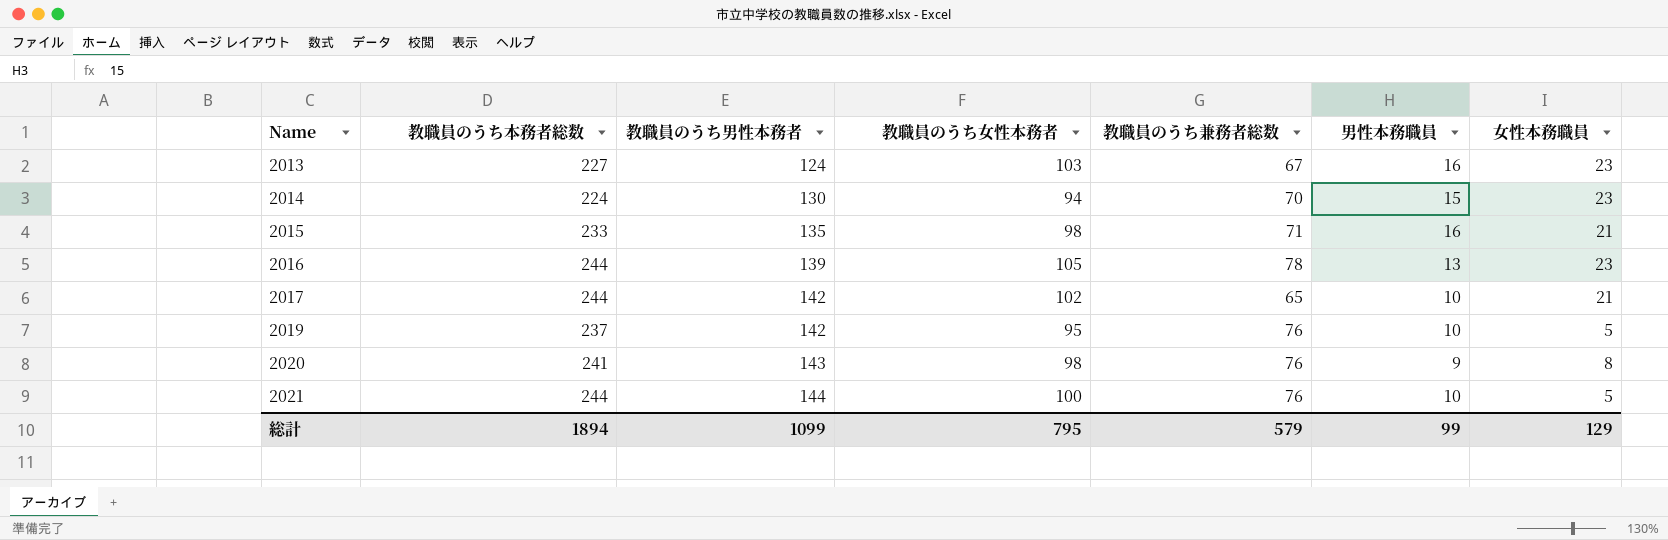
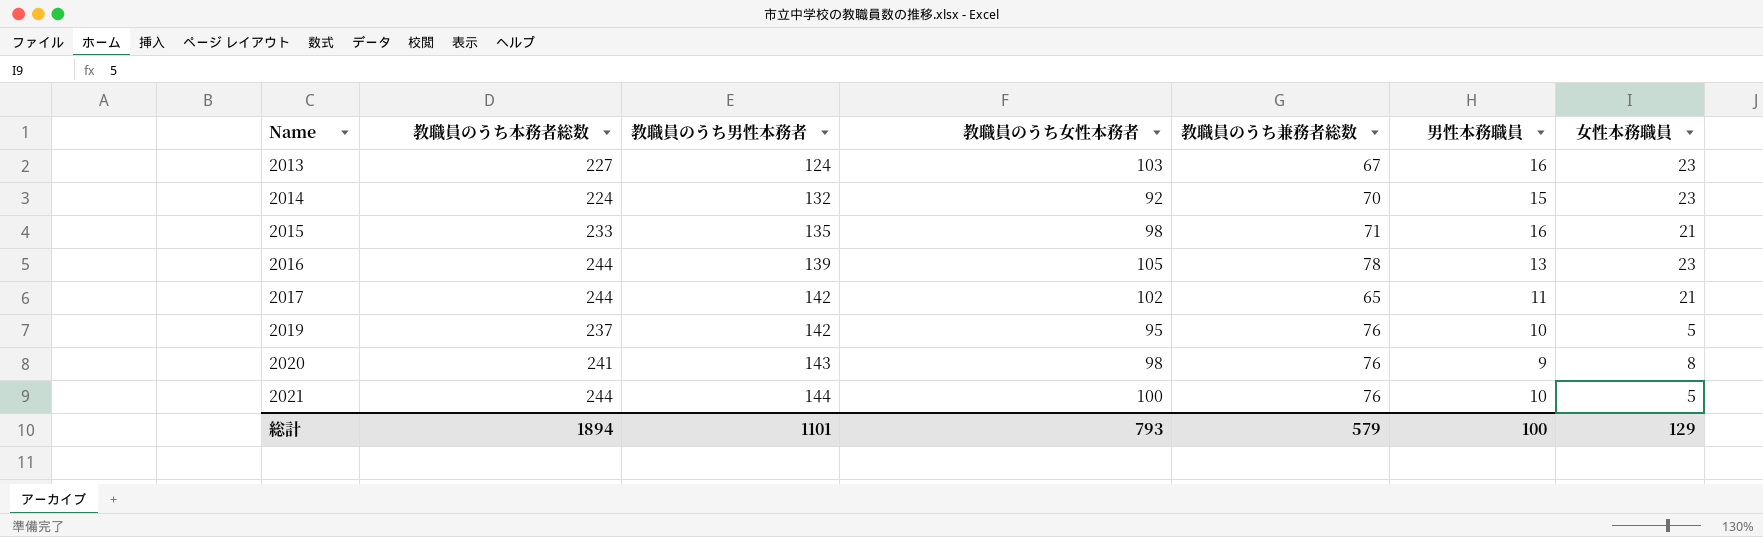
2014 | 教職員のうち男性本務者: 130 -> 132
2014 | 教職員のうち女性本務者: 94 -> 92
2017 | 男性本務職員: 10 -> 11
総計 | 教職員のうち男性本務者: 1099 -> 1101
総計 | 教職員のうち女性本務者: 795 -> 793
総計 | 男性本務職員: 99 -> 100

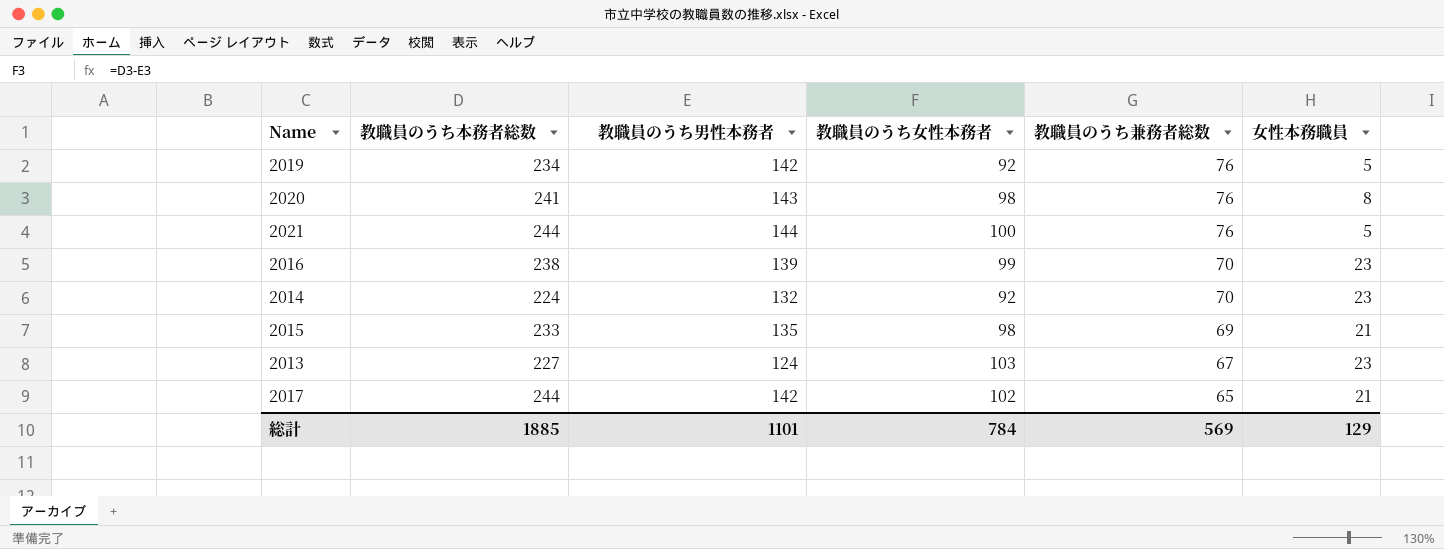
row order: Name ascending -> 教職員のうち兼務者総数 descending
column 男性本務職員 | position: 6 -> none
2019 | 教職員のうち本務者総数: 237 -> 234
2019 | 教職員のうち女性本務者: 95 -> 92
2016 | 教職員のうち本務者総数: 244 -> 238
2016 | 教職員のうち女性本務者: 105 -> 99
2016 | 教職員のうち兼務者総数: 78 -> 70
2015 | 教職員のうち兼務者総数: 71 -> 69
総計 | 教職員のうち本務者総数: 1894 -> 1885
総計 | 教職員のうち女性本務者: 793 -> 784
総計 | 教職員のうち兼務者総数: 579 -> 569

